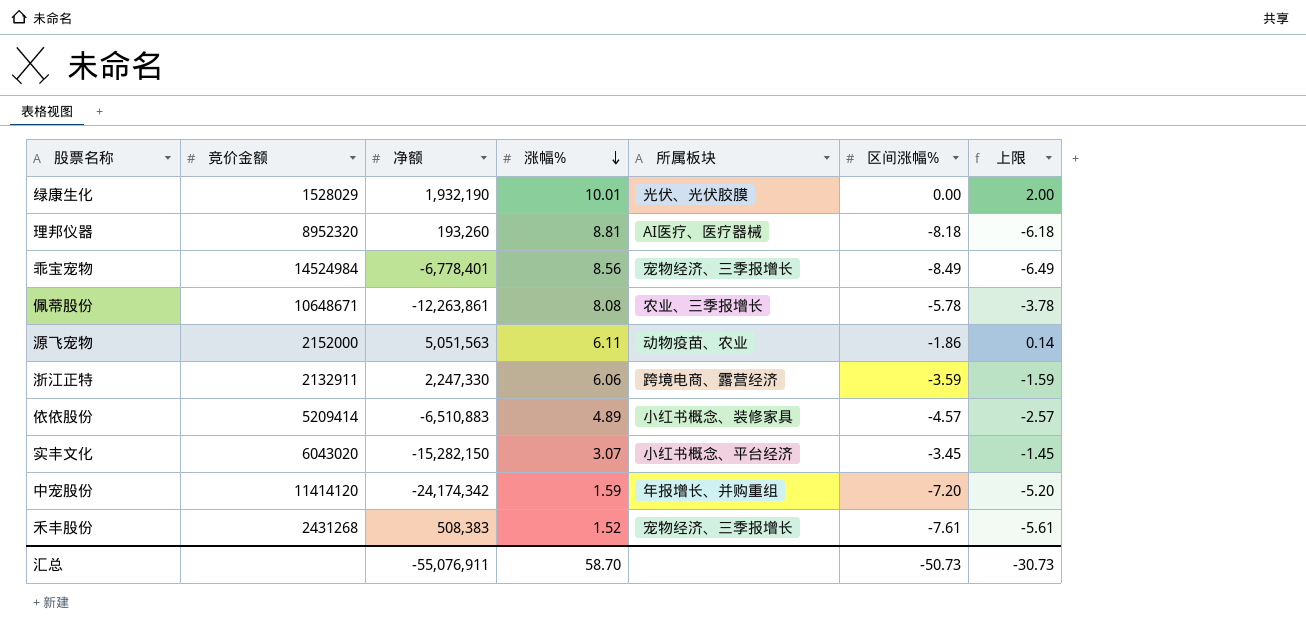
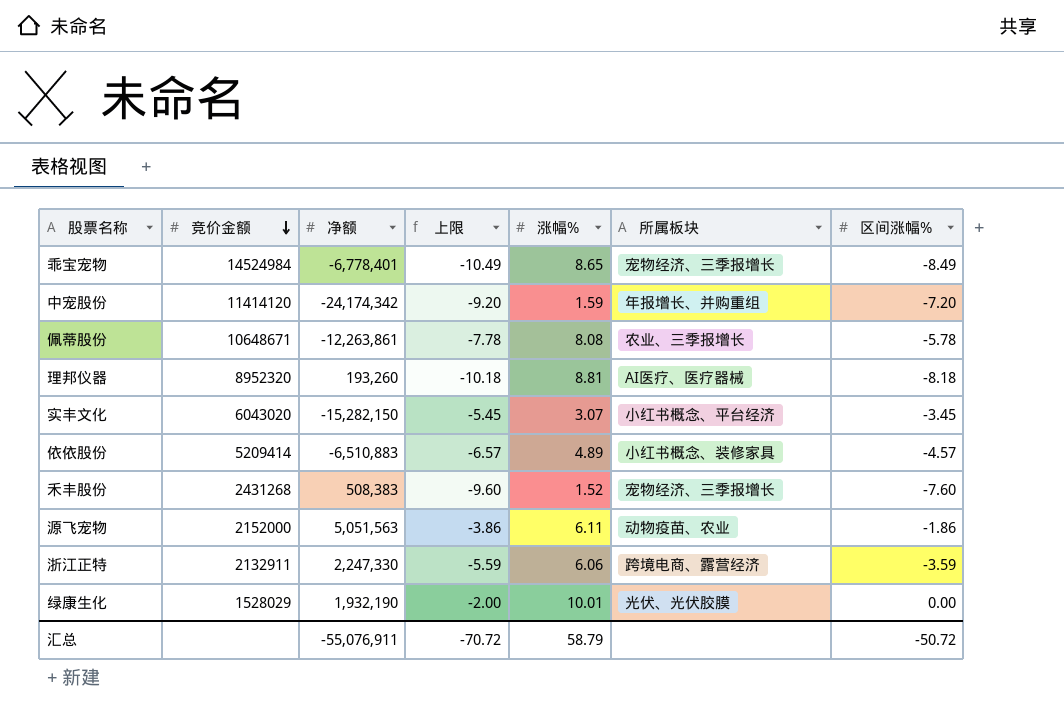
row order: 涨幅% descending -> 竞价金额 descending
column 上限 | formula: [区间涨幅%] + 2 -> [区间涨幅%] - 2
column 上限 | position: 7 -> 4
乖宝宠物 | 涨幅%: 8.56 -> 8.65
禾丰股份 | 区间涨幅%: -7.61 -> -7.60
汇总 | 上限: -30.73 -> -70.72
汇总 | 涨幅%: 58.70 -> 58.79
汇总 | 区间涨幅%: -50.73 -> -50.72

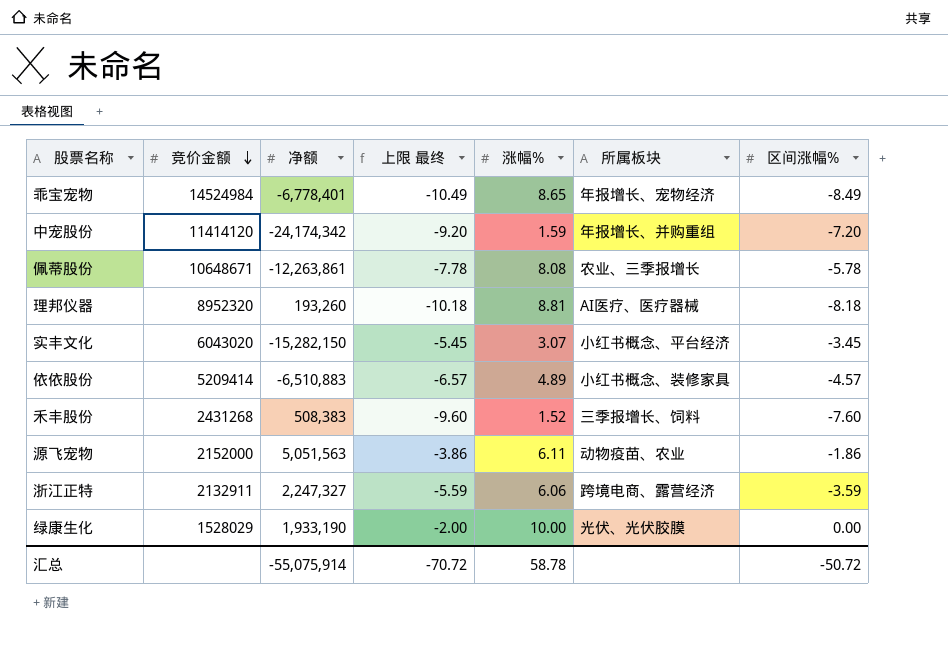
column name: 上限 -> 上限 最终
乖宝宠物 | 所属板块: 宠物经济、三季报增长 -> 年报增长、宠物经济
禾丰股份 | 所属板块: 宠物经济、三季报增长 -> 三季报增长、饲料
浙江正特 | 净额: 2,247,330 -> 2,247,327
绿康生化 | 净额: 1,932,190 -> 1,933,190
绿康生化 | 涨幅%: 10.01 -> 10.00
汇总 | 净额: -55,076,911 -> -55,075,914
汇总 | 涨幅%: 58.79 -> 58.78

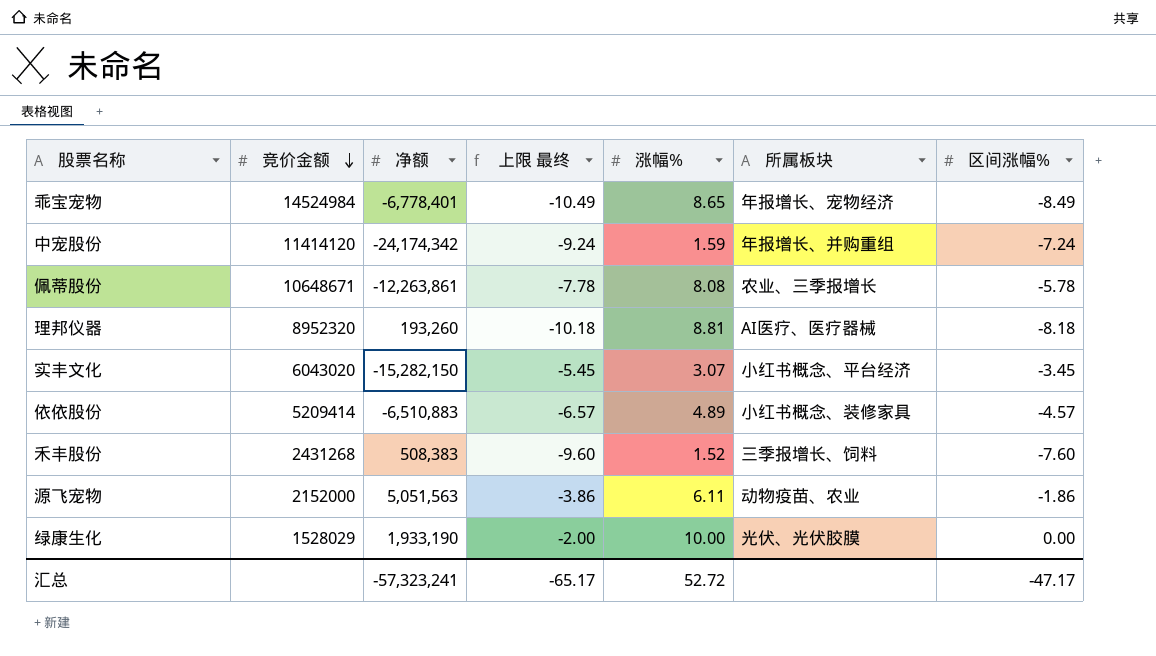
row 浙江正特: 2132911 | 2,247,327 | -5.59 | 6.06 | 跨境电商、露营经济 | -3.59 -> none
中宠股份 | 上限 最终: -9.20 -> -9.24
中宠股份 | 区间涨幅%: -7.20 -> -7.24
汇总 | 净额: -55,075,914 -> -57,323,241
汇总 | 上限 最终: -70.72 -> -65.17
汇总 | 涨幅%: 58.78 -> 52.72
汇总 | 区间涨幅%: -50.72 -> -47.17

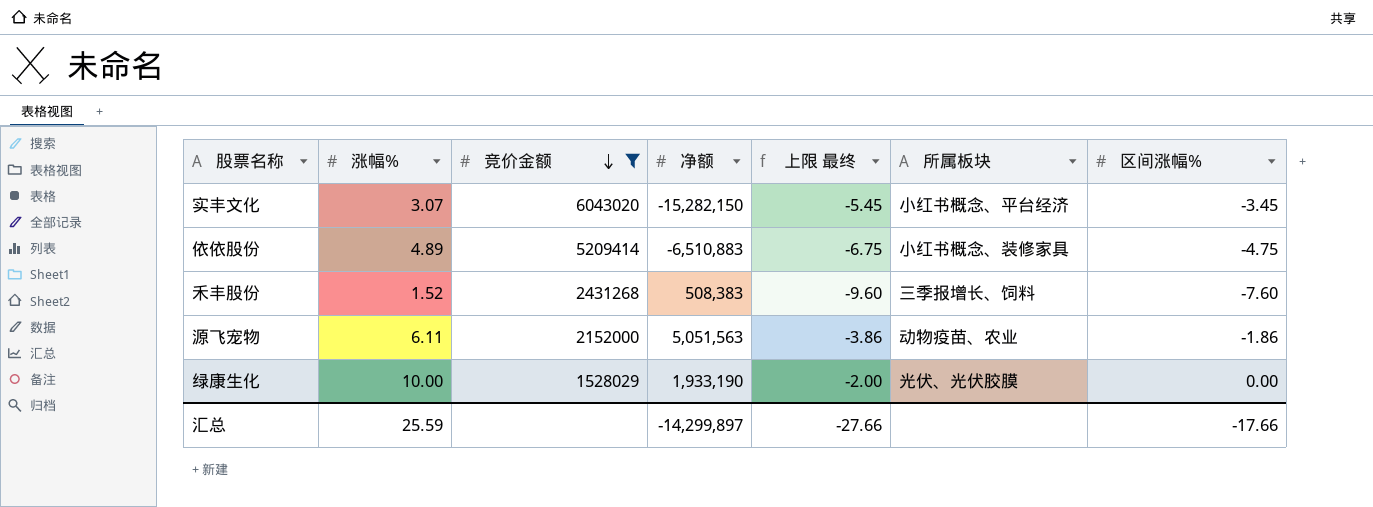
filter: none -> 竞价金额 <= 6043020
column 涨幅% | position: 5 -> 2
依依股份 | 上限 最终: -6.57 -> -6.75
依依股份 | 区间涨幅%: -4.57 -> -4.75
汇总 | 涨幅%: 52.72 -> 25.59
汇总 | 净额: -57,323,241 -> -14,299,897
汇总 | 上限 最终: -65.17 -> -27.66
汇总 | 区间涨幅%: -47.17 -> -17.66

